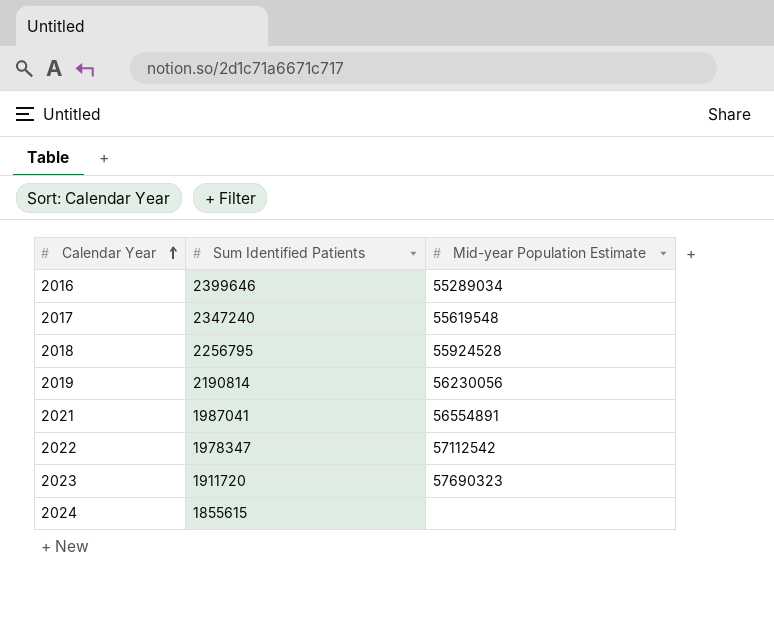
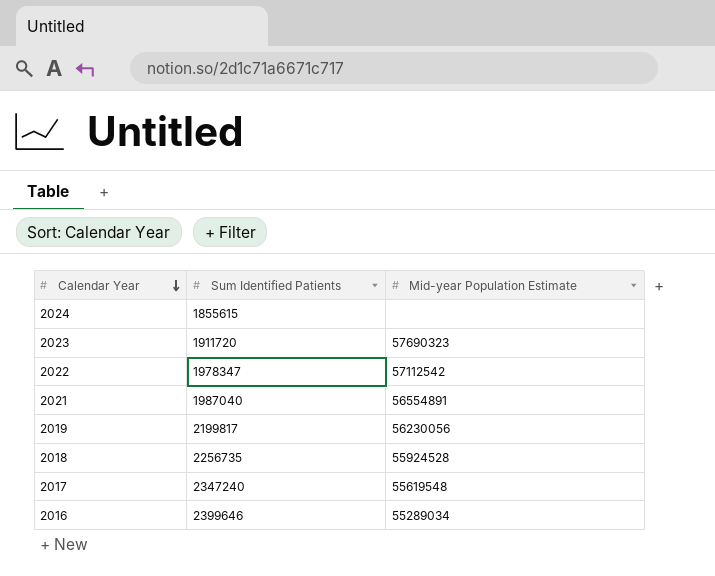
row order: Calendar Year ascending -> Calendar Year descending
2021 | Sum Identified Patients: 1987041 -> 1987040
2019 | Sum Identified Patients: 2190814 -> 2199817
2018 | Sum Identified Patients: 2256795 -> 2256735

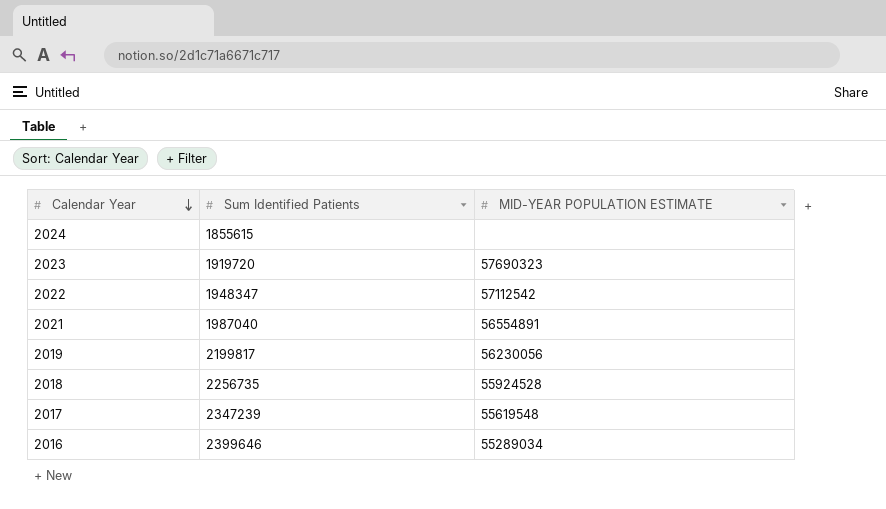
column name: Mid-year Population Estimate -> MID-YEAR POPULATION ESTIMATE
2023 | Sum Identified Patients: 1911720 -> 1919720
2022 | Sum Identified Patients: 1978347 -> 1948347
2017 | Sum Identified Patients: 2347240 -> 2347239

